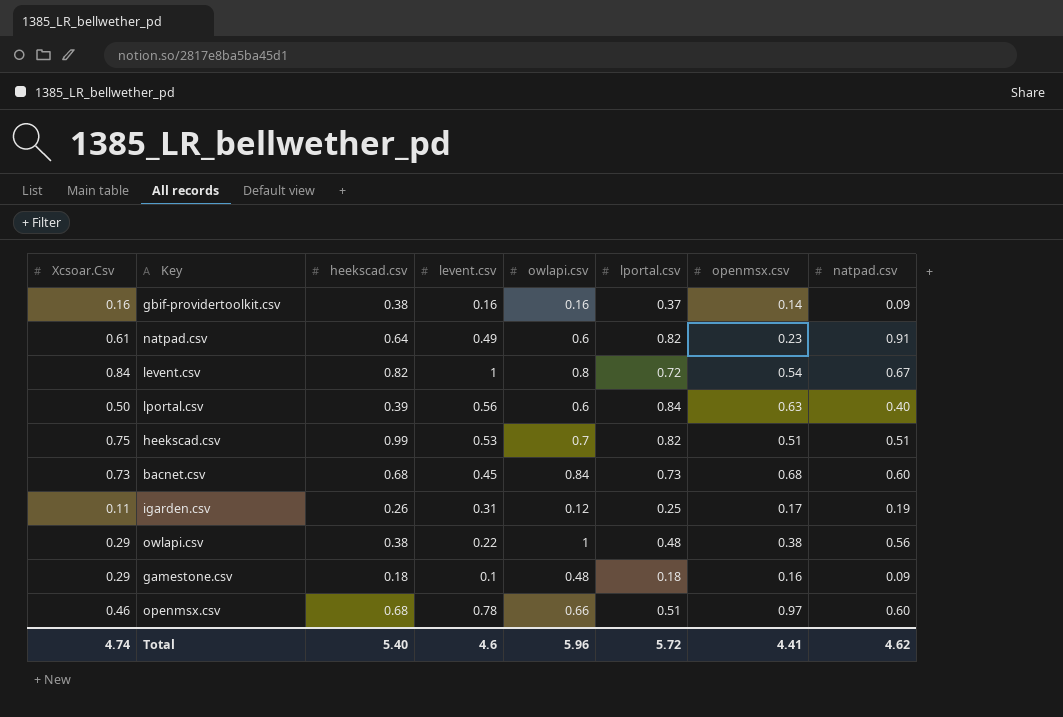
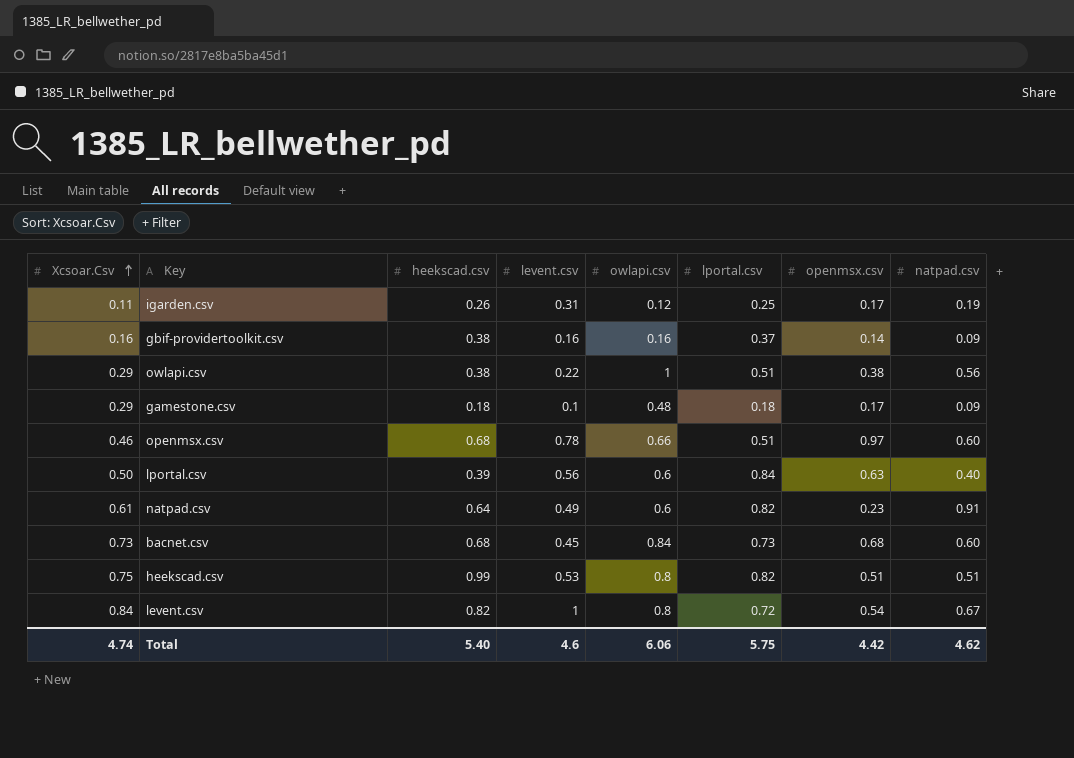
row order: none -> Xcsoar.Csv ascending
owlapi.csv | lportal.csv: 0.48 -> 0.51
gamestone.csv | openmsx.csv: 0.16 -> 0.17
heekscad.csv | owlapi.csv: 0.7 -> 0.8
Total | owlapi.csv: 5.96 -> 6.06
Total | lportal.csv: 5.72 -> 5.75
Total | openmsx.csv: 4.41 -> 4.42

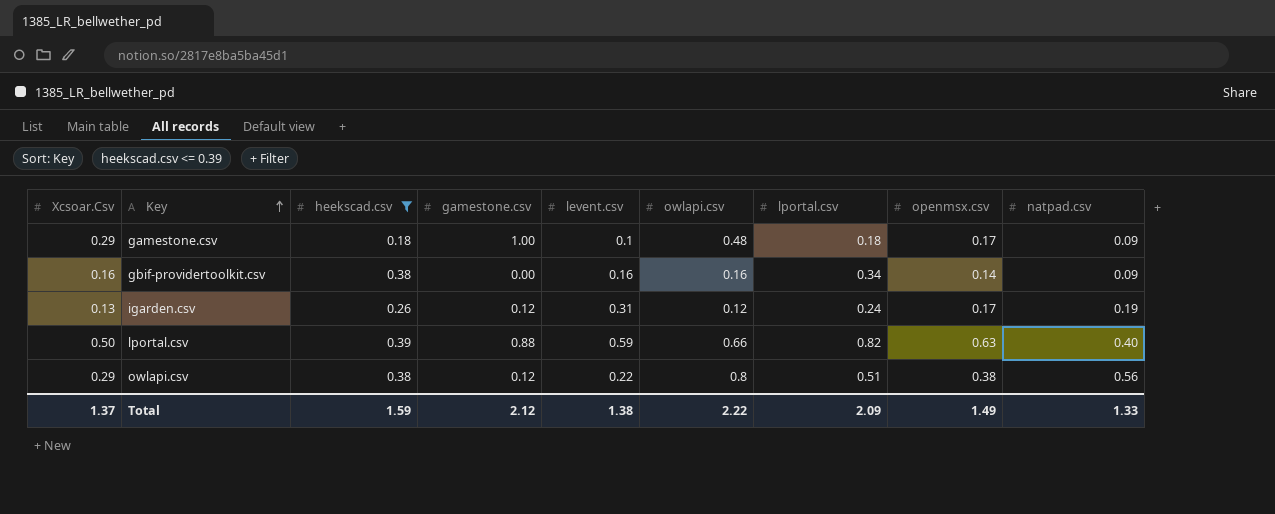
filter: none -> heekscad.csv <= 0.39
row order: Xcsoar.Csv ascending -> Key ascending
column gamestone.csv | position: none -> 4
gbif-providertoolkit.csv | lportal.csv: 0.37 -> 0.34
igarden.csv | Xcsoar.Csv: 0.11 -> 0.13
igarden.csv | lportal.csv: 0.25 -> 0.24
lportal.csv | levent.csv: 0.56 -> 0.59
lportal.csv | owlapi.csv: 0.6 -> 0.66
lportal.csv | lportal.csv: 0.84 -> 0.82
owlapi.csv | owlapi.csv: 1 -> 0.8
Total | Xcsoar.Csv: 4.74 -> 1.37
Total | heekscad.csv: 5.40 -> 1.59
Total | levent.csv: 4.6 -> 1.38
Total | owlapi.csv: 6.06 -> 2.22
Total | lportal.csv: 5.75 -> 2.09
Total | openmsx.csv: 4.42 -> 1.49
Total | natpad.csv: 4.62 -> 1.33

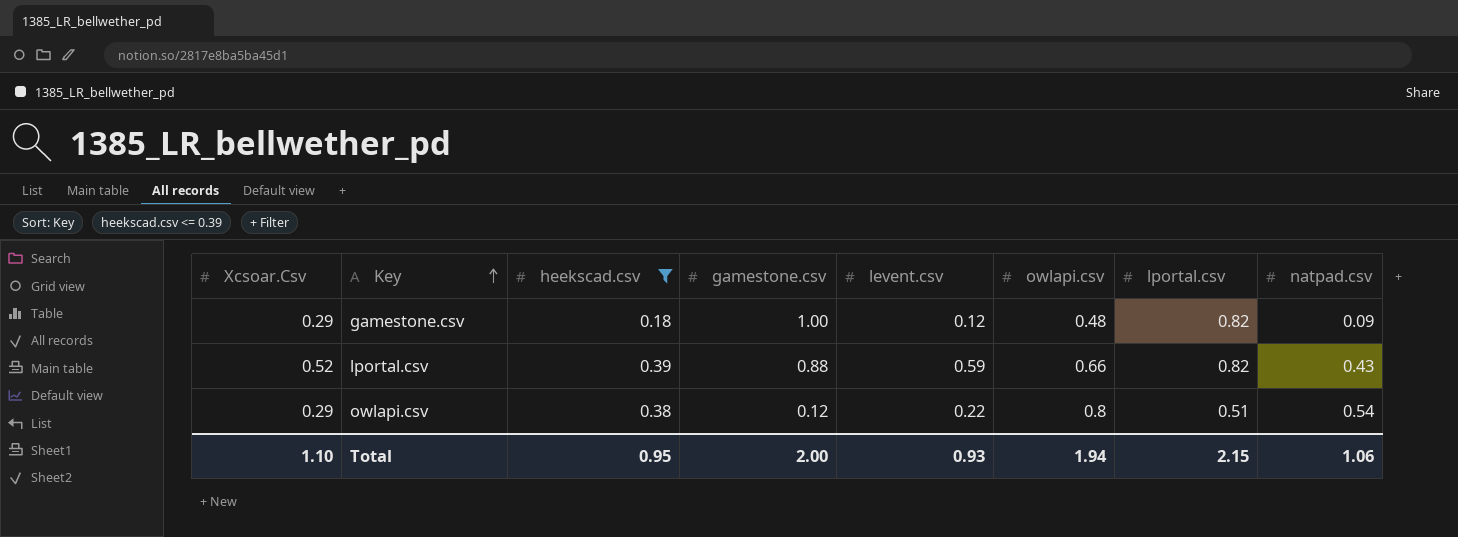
column openmsx.csv | position: 8 -> none
row gbif-providertoolkit.csv: 0.16 | 0.38 | 0.00 | 0.16 | 0.16 | 0.34 | 0.14 | 0.09 -> none
row igarden.csv: 0.13 | 0.26 | 0.12 | 0.31 | 0.12 | 0.24 | 0.17 | 0.19 -> none
gamestone.csv | levent.csv: 0.1 -> 0.12
gamestone.csv | lportal.csv: 0.18 -> 0.82
lportal.csv | Xcsoar.Csv: 0.50 -> 0.52
lportal.csv | natpad.csv: 0.40 -> 0.43
owlapi.csv | natpad.csv: 0.56 -> 0.54
Total | Xcsoar.Csv: 1.37 -> 1.10
Total | heekscad.csv: 1.59 -> 0.95
Total | gamestone.csv: 2.12 -> 2.00
Total | levent.csv: 1.38 -> 0.93
Total | owlapi.csv: 2.22 -> 1.94
Total | lportal.csv: 2.09 -> 2.15
Total | natpad.csv: 1.33 -> 1.06

